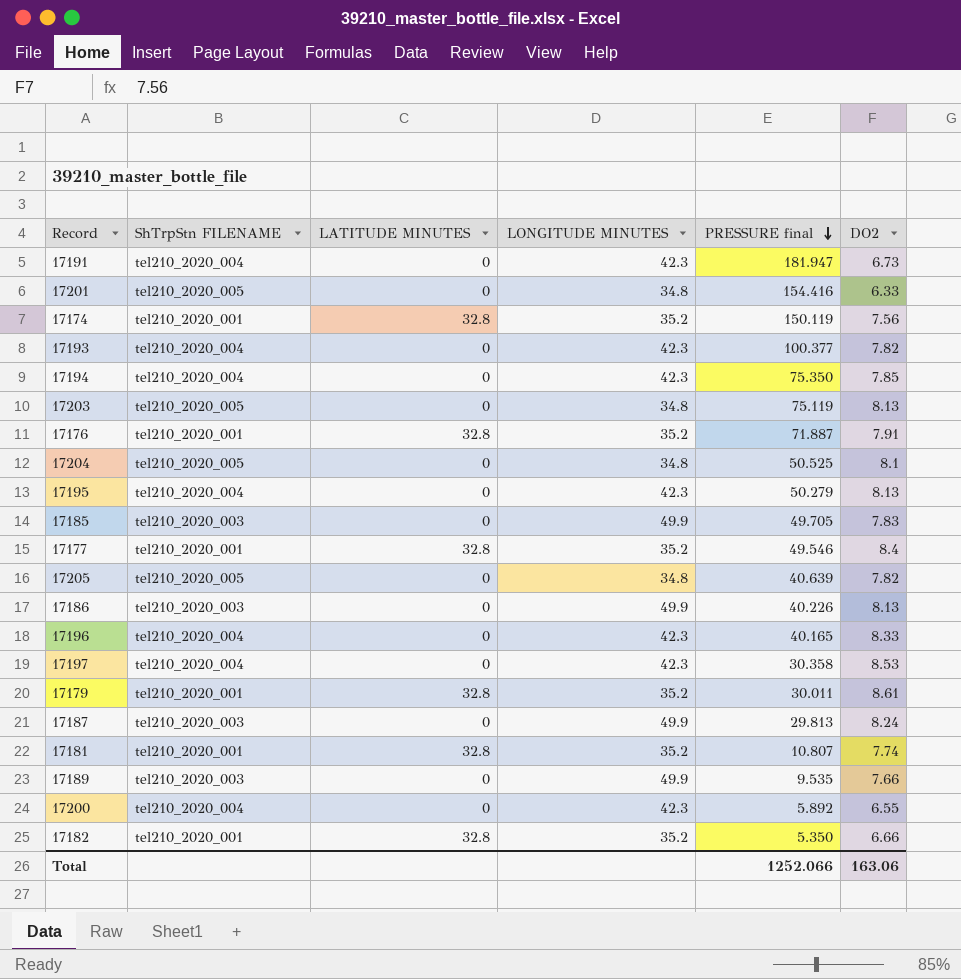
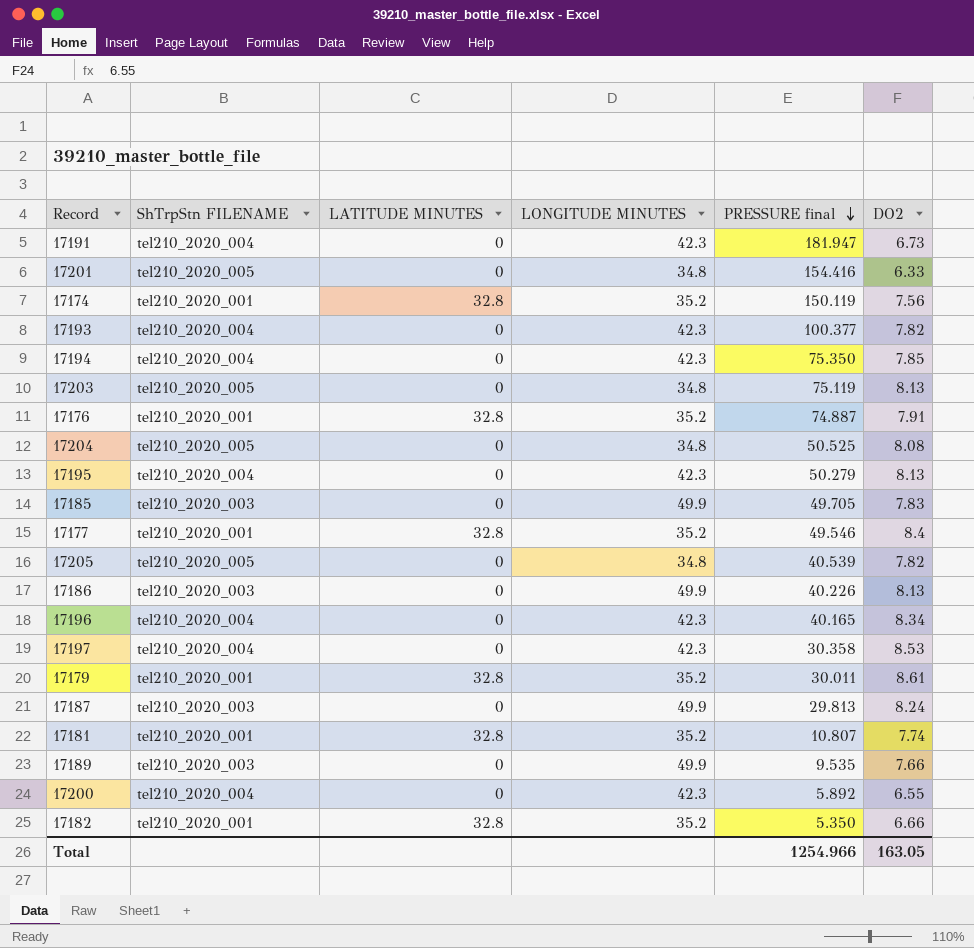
17176 | PRESSURE final: 71.887 -> 74.887
17204 | DO2: 8.1 -> 8.08
17205 | PRESSURE final: 40.639 -> 40.539
17196 | DO2: 8.33 -> 8.34
Total | PRESSURE final: 1252.066 -> 1254.966
Total | DO2: 163.06 -> 163.05

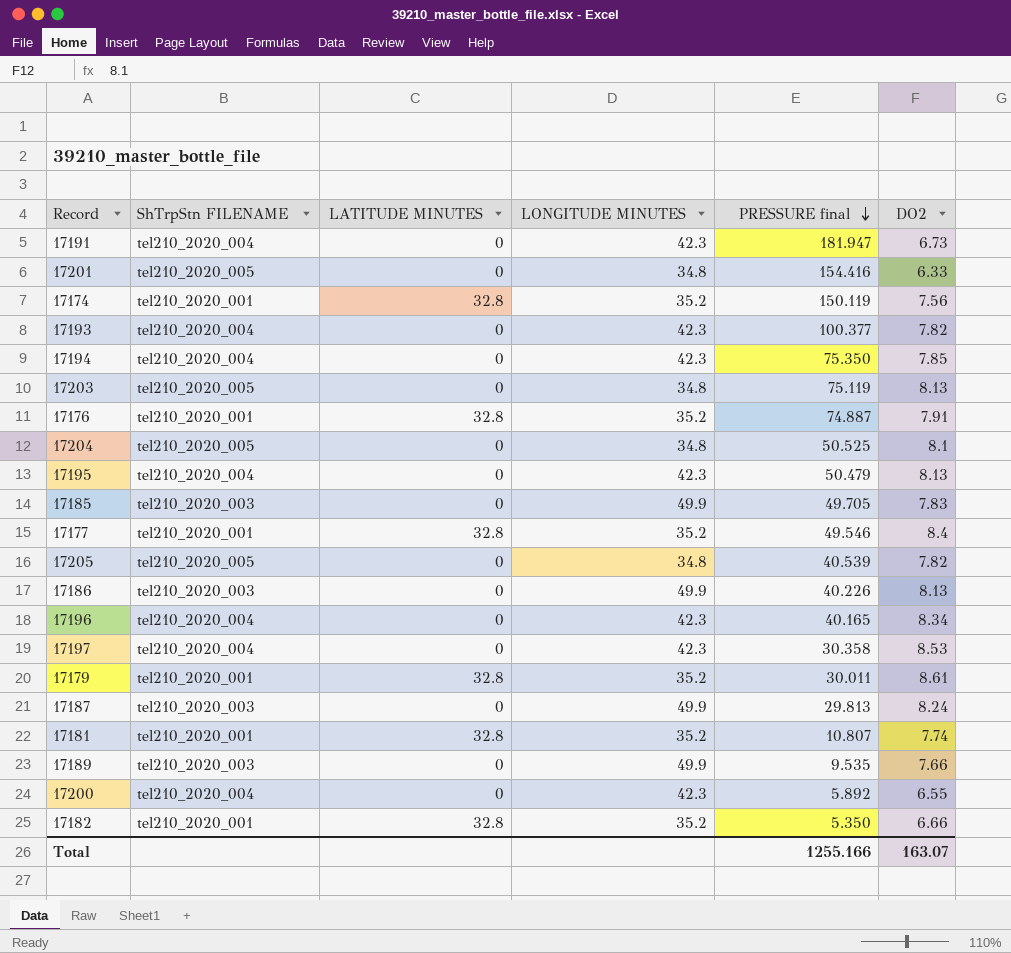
17204 | DO2: 8.08 -> 8.1
17195 | PRESSURE final: 50.279 -> 50.479
Total | PRESSURE final: 1254.966 -> 1255.166
Total | DO2: 163.05 -> 163.07

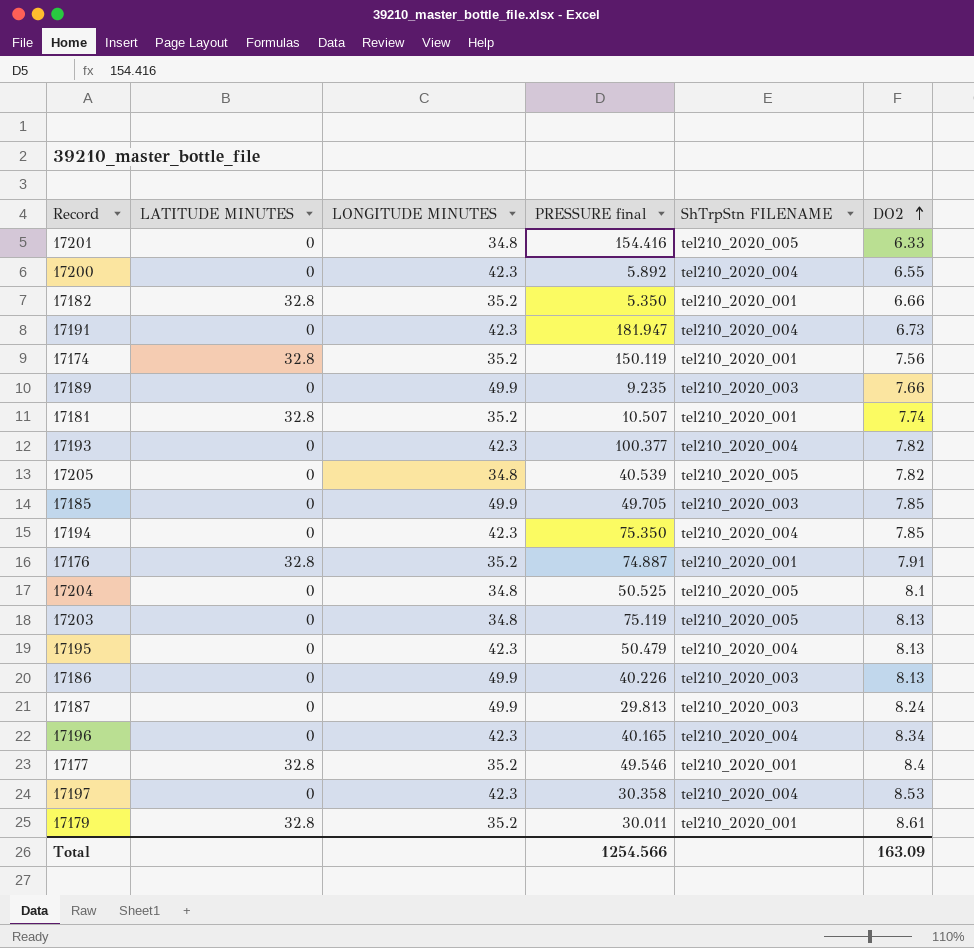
row order: PRESSURE final descending -> DO2 ascending
column ShTrpStn FILENAME | position: 2 -> 5
17189 | PRESSURE final: 9.535 -> 9.235
17181 | PRESSURE final: 10.807 -> 10.507
17185 | DO2: 7.83 -> 7.85
Total | PRESSURE final: 1255.166 -> 1254.566
Total | DO2: 163.07 -> 163.09

